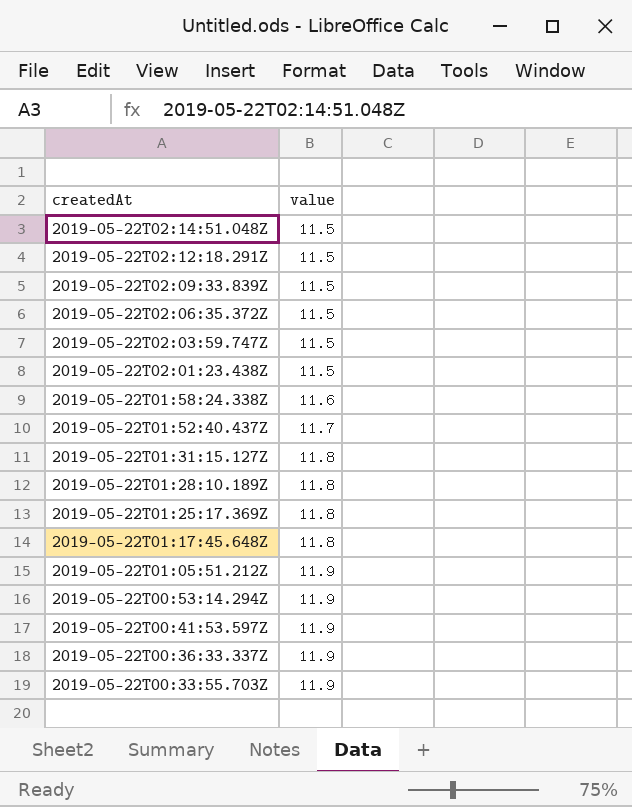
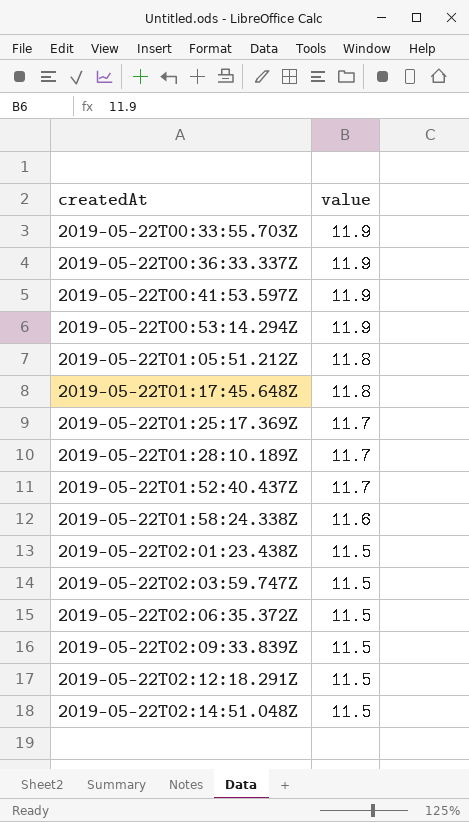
row order: createdAt descending -> createdAt ascending
row 2019-05-22T01:31:15.127Z: 11.8 -> none
2019-05-22T01:05:51.212Z | value: 11.9 -> 11.8
2019-05-22T01:25:17.369Z | value: 11.8 -> 11.7
2019-05-22T01:28:10.189Z | value: 11.8 -> 11.7

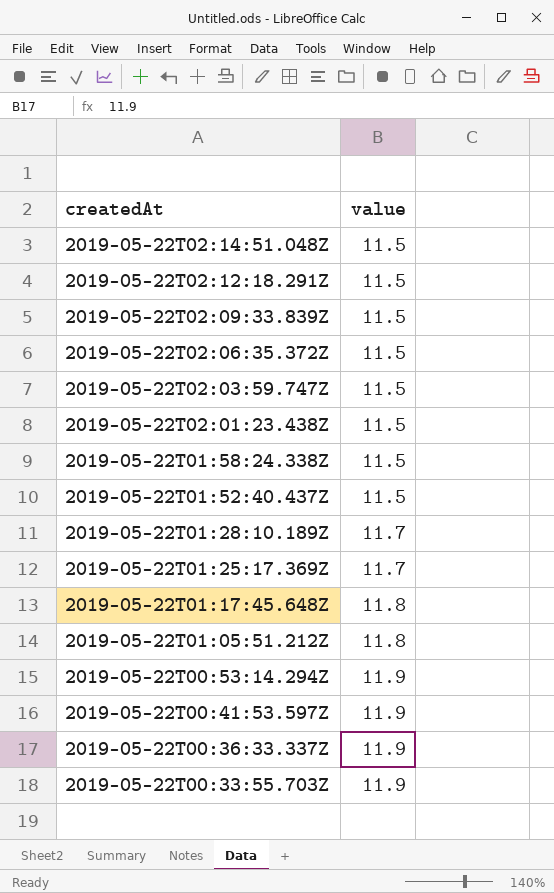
row order: createdAt ascending -> createdAt descending
2019-05-22T01:58:24.338Z | value: 11.6 -> 11.5
2019-05-22T01:52:40.437Z | value: 11.7 -> 11.5

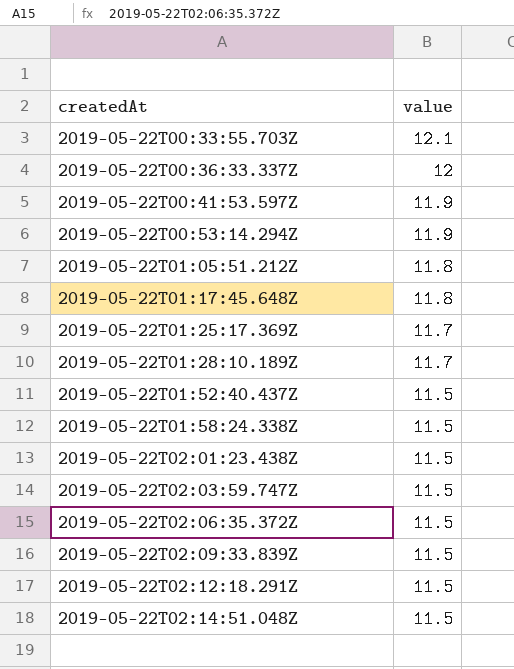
row order: createdAt descending -> createdAt ascending
2019-05-22T00:33:55.703Z | value: 11.9 -> 12.1
2019-05-22T00:36:33.337Z | value: 11.9 -> 12

